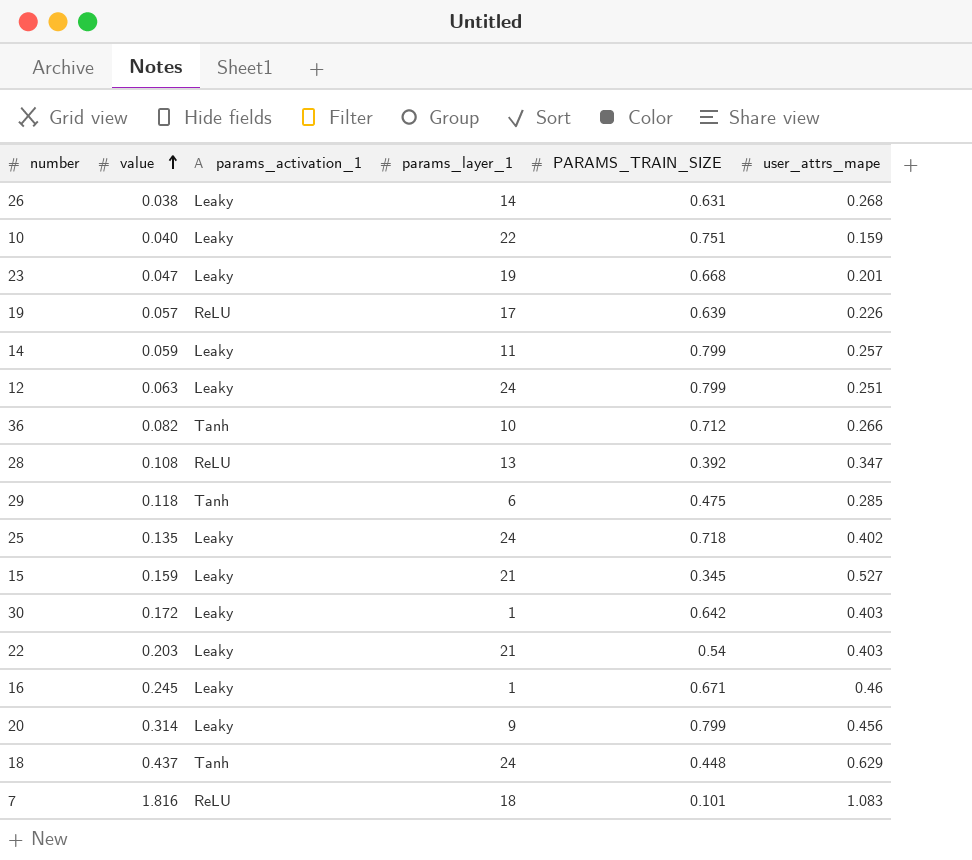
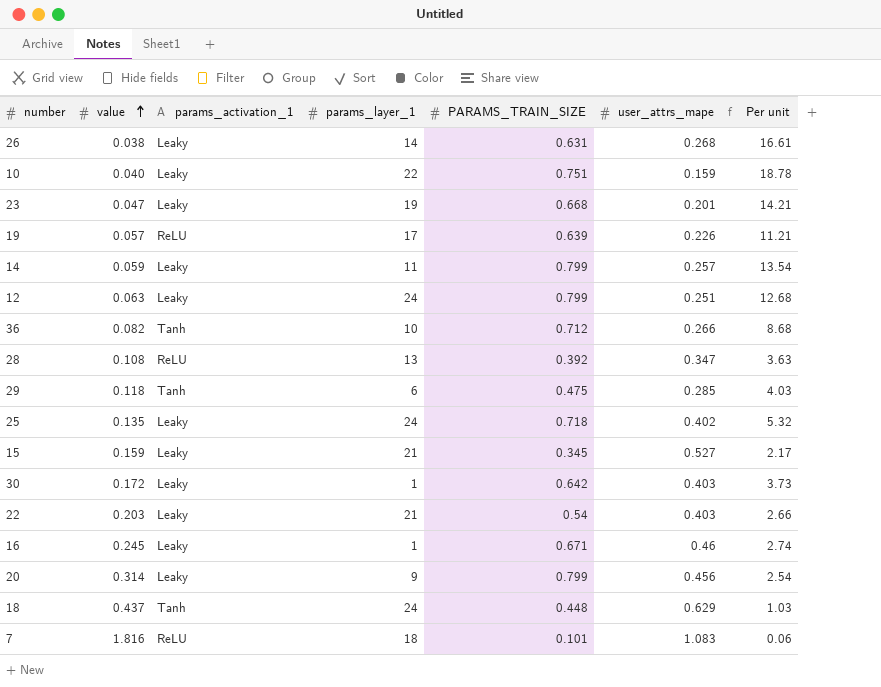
column Per unit | formula: none -> [PARAMS_TRAIN_SIZE] / [value]

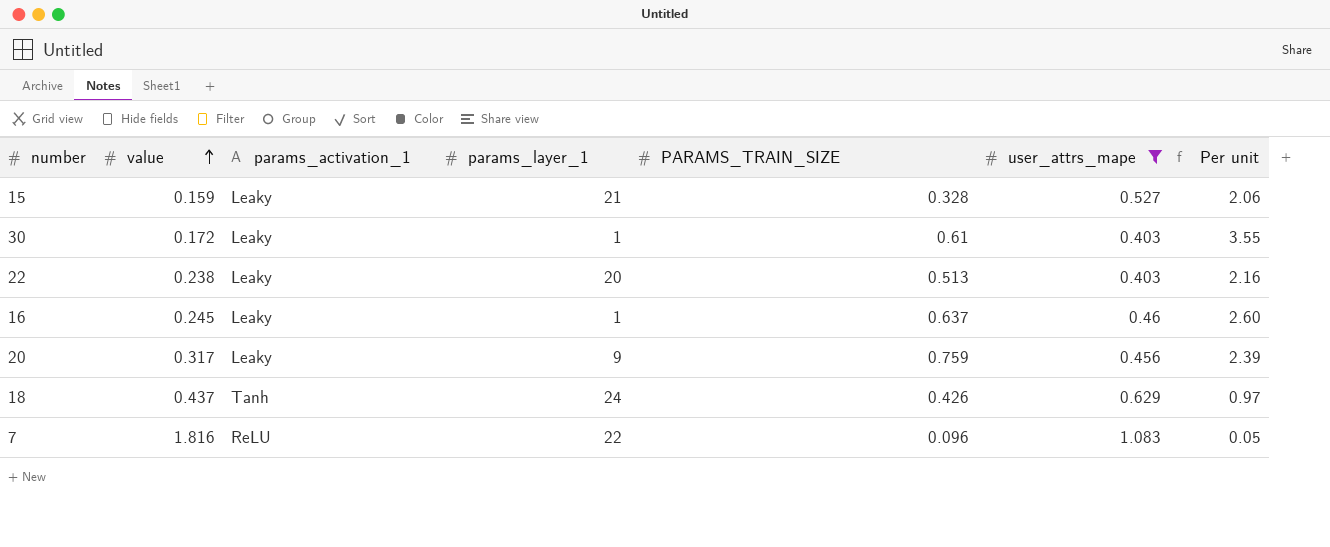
filter: none -> user_attrs_mape >= 0.403
15 | PARAMS_TRAIN_SIZE: 0.345 -> 0.328
15 | Per unit: 2.17 -> 2.06
30 | PARAMS_TRAIN_SIZE: 0.642 -> 0.61
30 | Per unit: 3.73 -> 3.55
22 | value: 0.203 -> 0.238
22 | params_layer_1: 21 -> 20
22 | PARAMS_TRAIN_SIZE: 0.54 -> 0.513
22 | Per unit: 2.66 -> 2.16
16 | PARAMS_TRAIN_SIZE: 0.671 -> 0.637
16 | Per unit: 2.74 -> 2.60
20 | value: 0.314 -> 0.317
20 | PARAMS_TRAIN_SIZE: 0.799 -> 0.759
20 | Per unit: 2.54 -> 2.39
18 | PARAMS_TRAIN_SIZE: 0.448 -> 0.426
18 | Per unit: 1.03 -> 0.97
7 | params_layer_1: 18 -> 22
7 | PARAMS_TRAIN_SIZE: 0.101 -> 0.096
7 | Per unit: 0.06 -> 0.05

